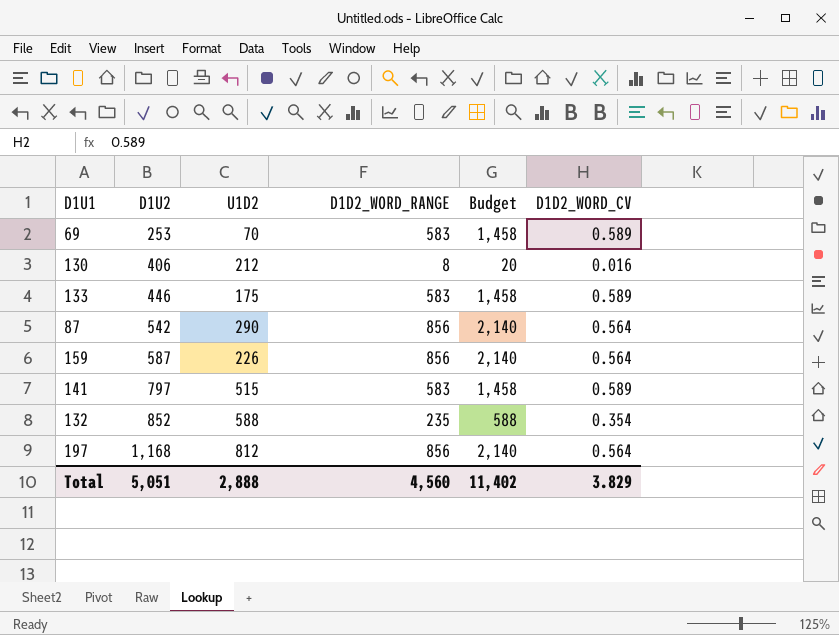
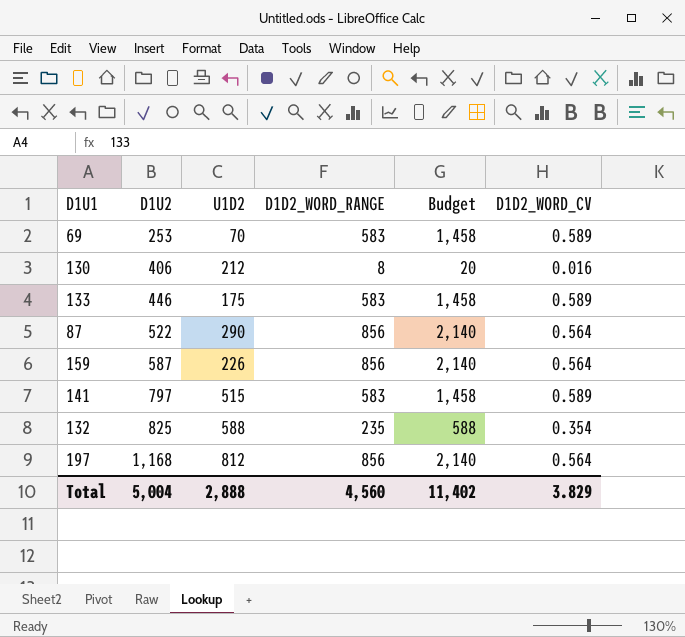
87 | D1U2: 542 -> 522
132 | D1U2: 852 -> 825
Total | D1U2: 5,051 -> 5,004

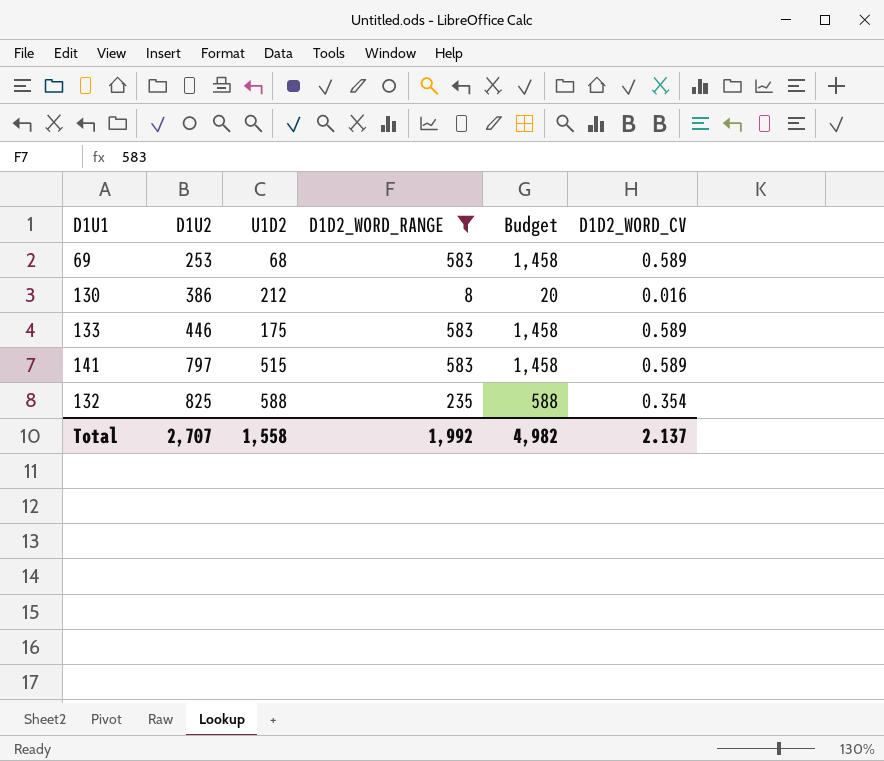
filter: none -> D1D2_WORD_RANGE != 856
69 | U1D2: 70 -> 68
130 | D1U2: 406 -> 386
Total | D1U2: 5,004 -> 2,707
Total | U1D2: 2,888 -> 1,558
Total | D1D2_WORD_RANGE: 4,560 -> 1,992
Total | Budget: 11,402 -> 4,982
Total | D1D2_WORD_CV: 3.829 -> 2.137

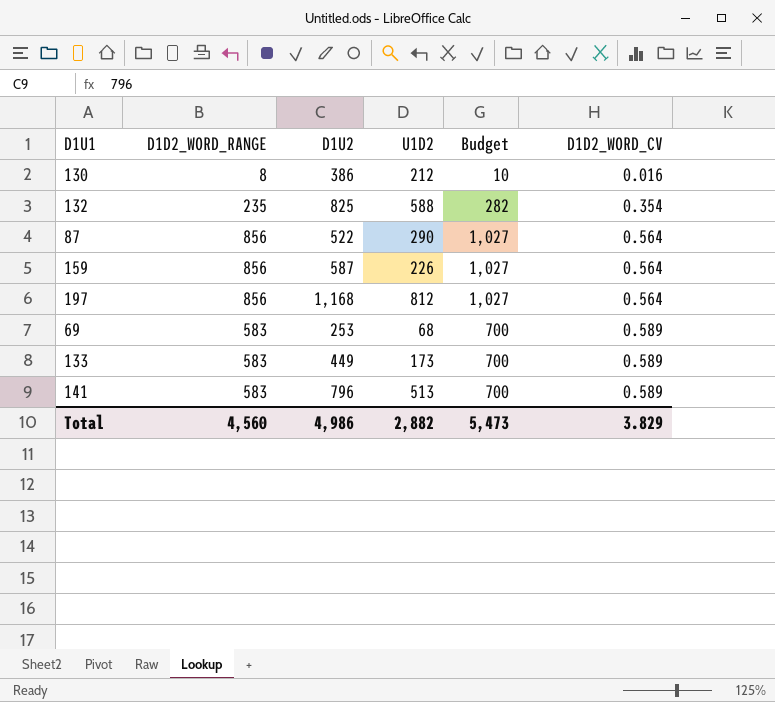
filter: D1D2_WORD_RANGE != 856 -> none
row order: D1U2 ascending -> D1D2_WORD_CV ascending
column D1D2_WORD_RANGE | position: 4 -> 2
column Budget | formula: [D1D2_WORD_RANGE] * 2.5 -> [D1D2_WORD_RANGE] * 1.2
133 | D1U2: 446 -> 449
133 | U1D2: 175 -> 173
141 | D1U2: 797 -> 796
141 | U1D2: 515 -> 513
Total | D1D2_WORD_RANGE: 1,992 -> 4,560
Total | D1U2: 2,707 -> 4,986
Total | U1D2: 1,558 -> 2,882
Total | Budget: 4,982 -> 5,473
Total | D1D2_WORD_CV: 2.137 -> 3.829

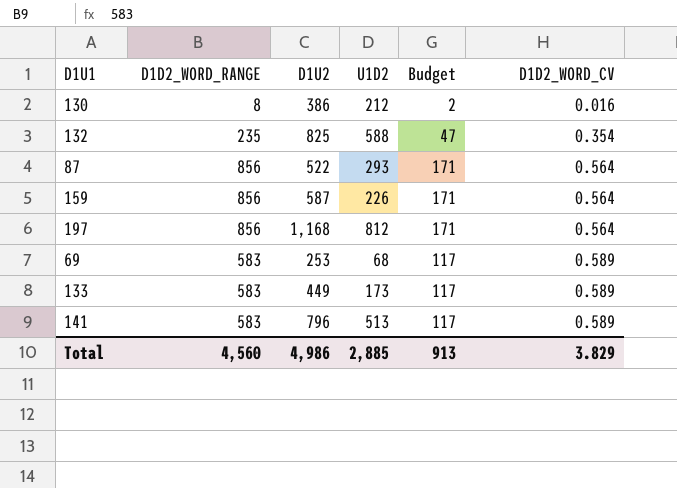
column Budget | formula: [D1D2_WORD_RANGE] * 1.2 -> [D1D2_WORD_RANGE] * 0.2
87 | U1D2: 290 -> 293
Total | U1D2: 2,882 -> 2,885
Total | Budget: 5,473 -> 913

